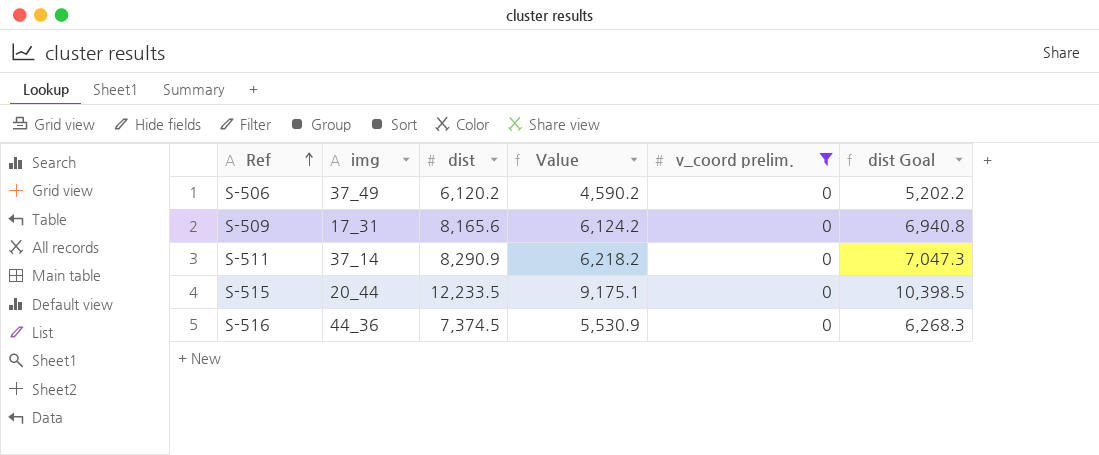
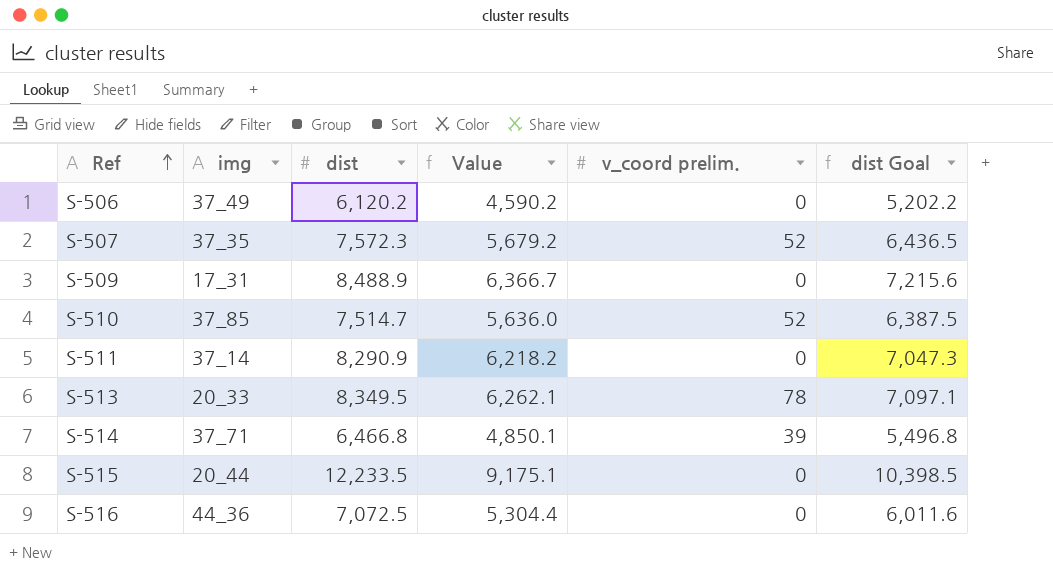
filter: v_coord prelim. = 0 -> none
S-509 | dist: 8,165.6 -> 8,488.9
S-509 | Value: 6,124.2 -> 6,366.7
S-509 | dist Goal: 6,940.8 -> 7,215.6
S-516 | dist: 7,374.5 -> 7,072.5
S-516 | Value: 5,530.9 -> 5,304.4
S-516 | dist Goal: 6,268.3 -> 6,011.6

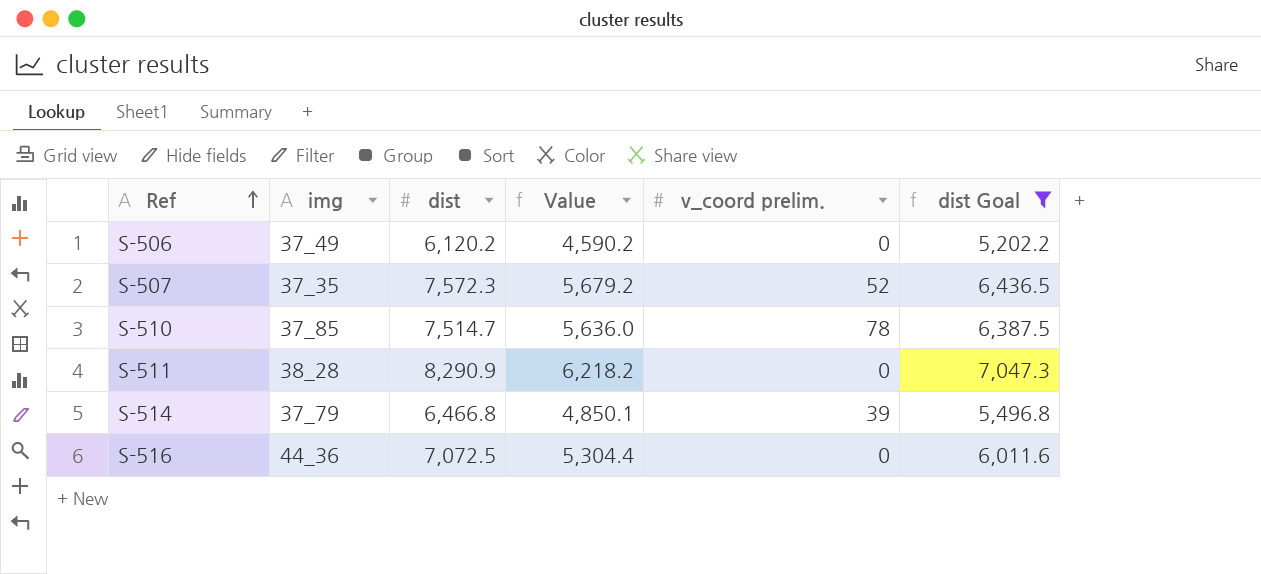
filter: none -> dist Goal <= 7,047.3
S-510 | v_coord prelim.: 52 -> 78
S-511 | img: 37_14 -> 38_28
S-514 | img: 37_71 -> 37_79

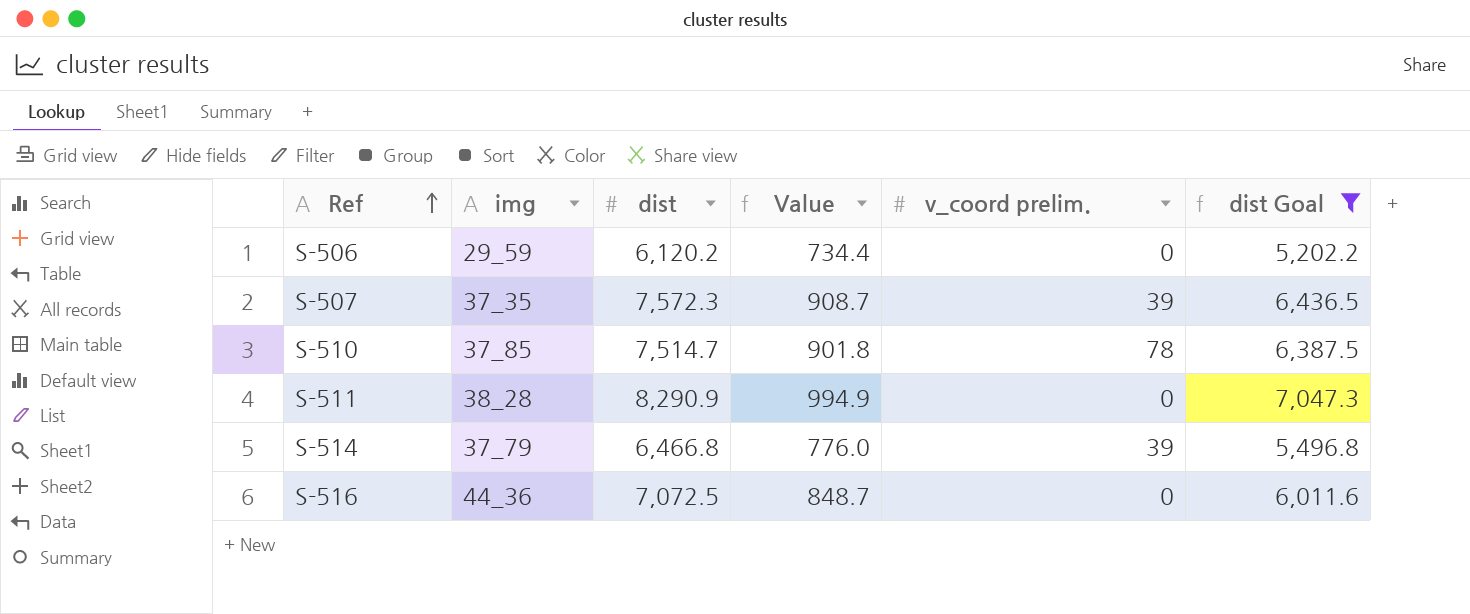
column Value | formula: [dist] * 0.75 -> [dist] * 0.12
S-506 | img: 37_49 -> 29_59
S-507 | v_coord prelim.: 52 -> 39

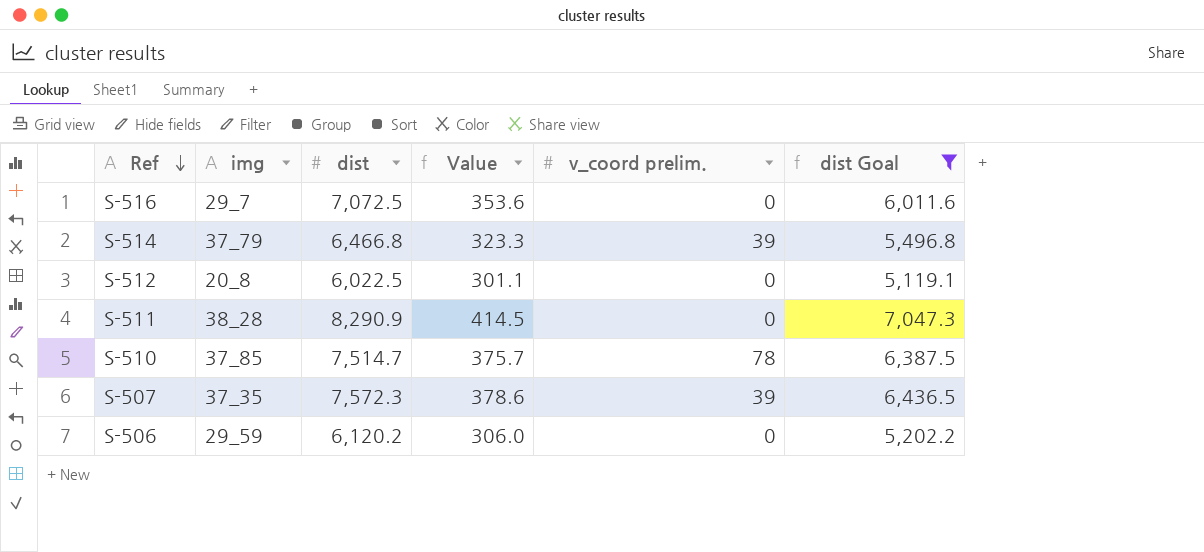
row order: Ref ascending -> Ref descending
column Value | formula: [dist] * 0.12 -> [dist] * 0.05
S-516 | img: 44_36 -> 29_7
row S-512: none -> 20_8 | 6,022.5 | 301.1 | 0 | 5,119.1

